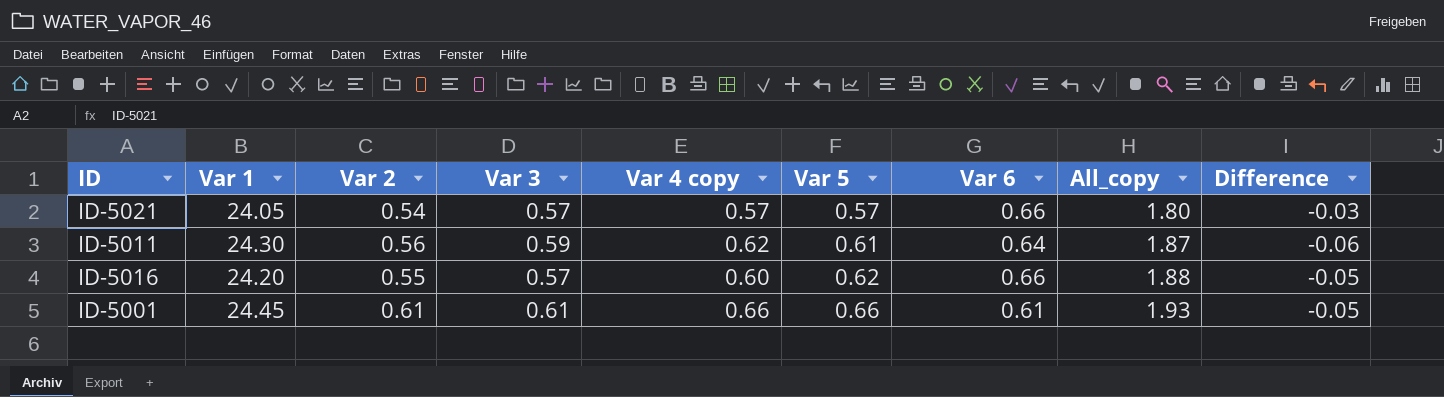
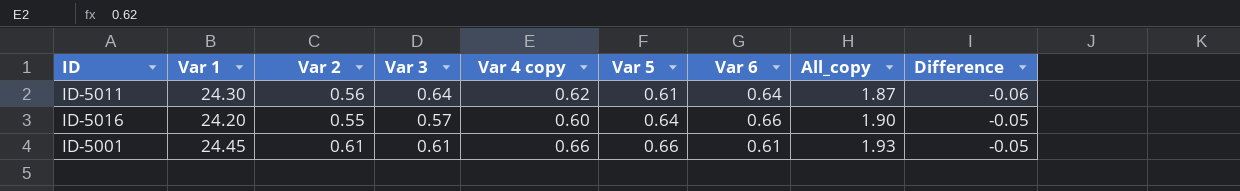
row ID-5021: 24.05 | 0.54 | 0.57 | 0.57 | 0.57 | 0.66 | 1.80 | -0.03 -> none
ID-5011 | Var 3: 0.59 -> 0.64
ID-5016 | Var 5: 0.62 -> 0.64
ID-5016 | All_copy: 1.88 -> 1.90

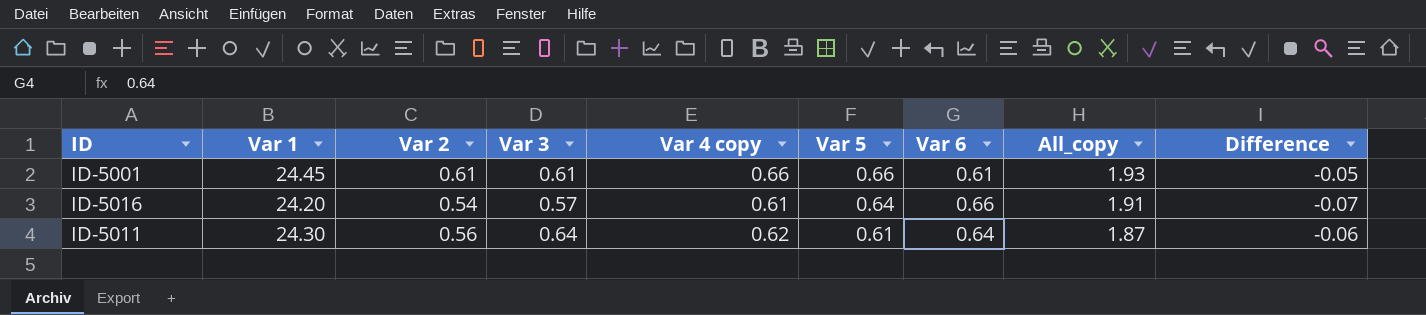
row order: Var 5 ascending -> Var 5 descending
ID-5016 | Var 2: 0.55 -> 0.54
ID-5016 | Var 4 copy: 0.60 -> 0.61
ID-5016 | All_copy: 1.90 -> 1.91
ID-5016 | Difference: -0.05 -> -0.07

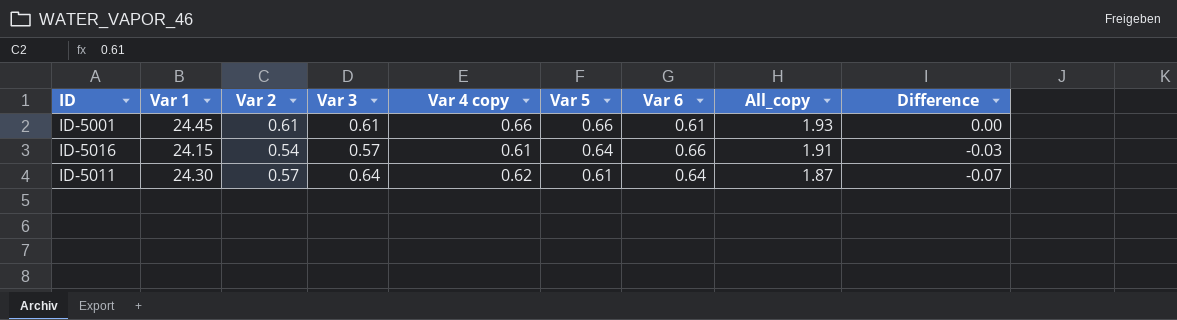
column Difference | formula: [Var 2] - [Var 4 copy] -> [Var 2] - [Var 3]
ID-5016 | Var 1: 24.20 -> 24.15
ID-5011 | Var 2: 0.56 -> 0.57

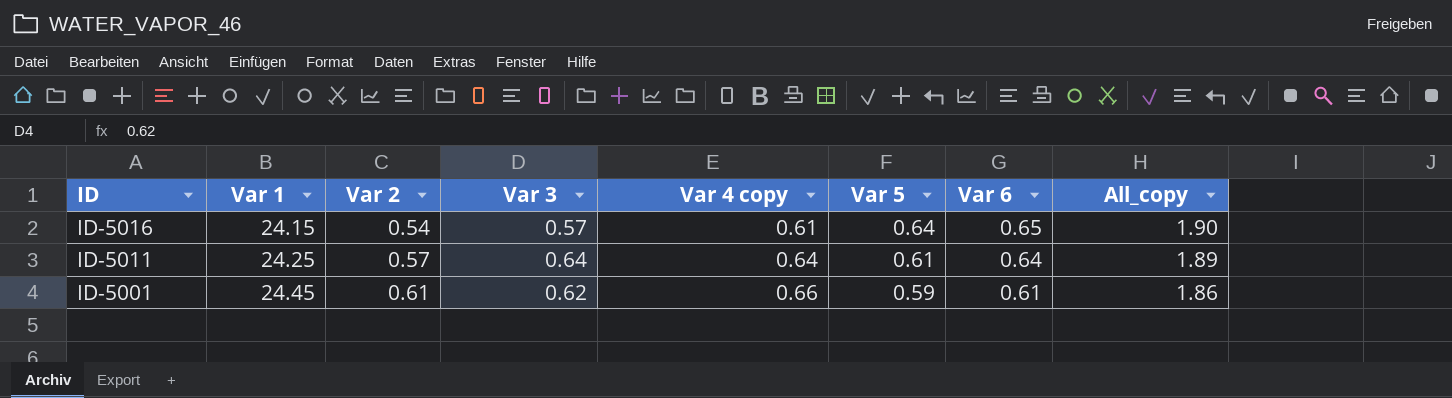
row order: Var 5 descending -> ID descending
column Difference | formula: [Var 2] - [Var 3] -> none
ID-5016 | Var 6: 0.66 -> 0.65
ID-5016 | All_copy: 1.91 -> 1.90
ID-5011 | Var 1: 24.30 -> 24.25
ID-5011 | Var 4 copy: 0.62 -> 0.64
ID-5011 | All_copy: 1.87 -> 1.89
ID-5001 | Var 3: 0.61 -> 0.62
ID-5001 | Var 5: 0.66 -> 0.59
ID-5001 | All_copy: 1.93 -> 1.86

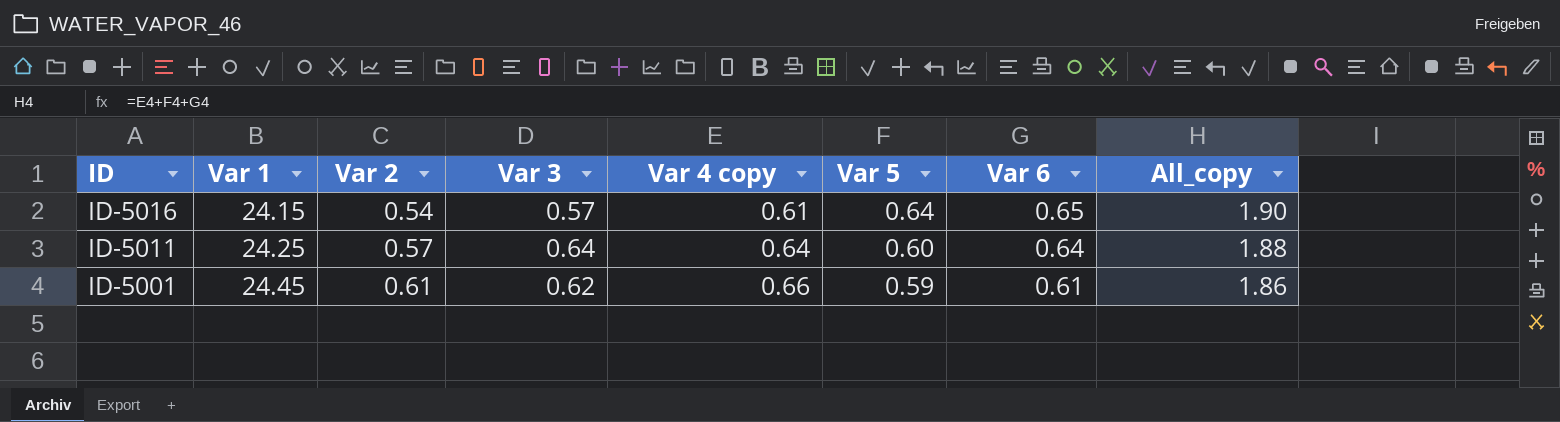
ID-5011 | Var 5: 0.61 -> 0.60
ID-5011 | All_copy: 1.89 -> 1.88

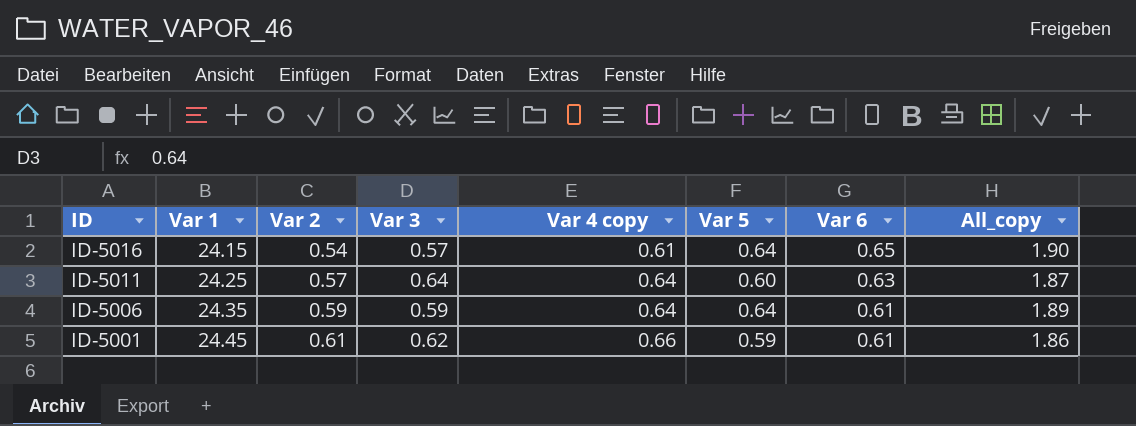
ID-5011 | Var 6: 0.64 -> 0.63
ID-5011 | All_copy: 1.88 -> 1.87
row ID-5006: none -> 24.35 | 0.59 | 0.59 | 0.64 | 0.64 | 0.61 | 1.89

